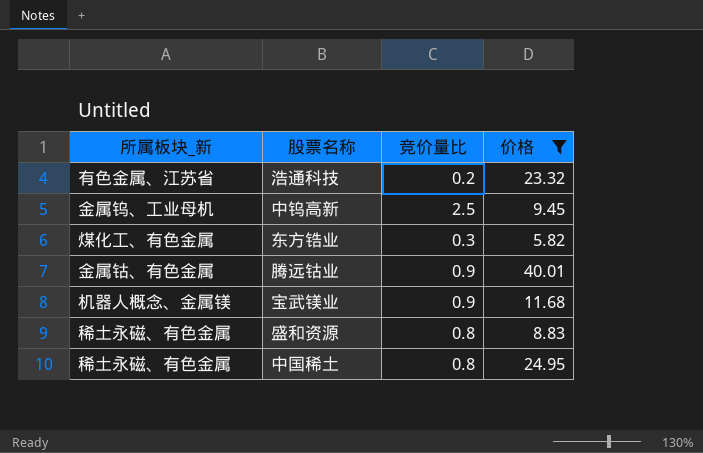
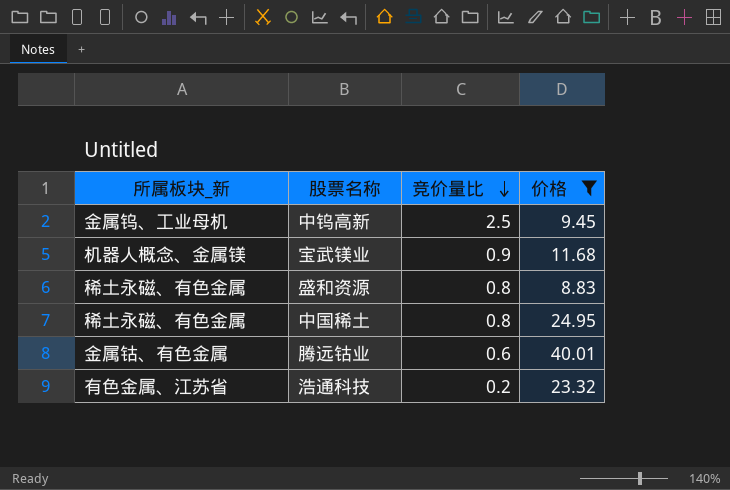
row order: none -> 竞价量比 descending
row 东方锆业: 煤化工、有色金属 | 0.3 | 5.82 -> none
腾远钴业 | 竞价量比: 0.9 -> 0.6

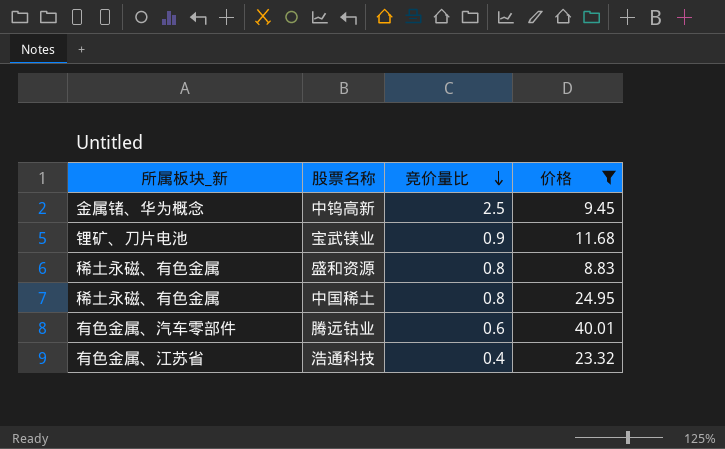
中钨高新 | 所属板块_新: 金属钨、工业母机 -> 金属锗、华为概念
宝武镁业 | 所属板块_新: 机器人概念、金属镁 -> 锂矿、刀片电池
腾远钴业 | 所属板块_新: 金属钴、有色金属 -> 有色金属、汽车零部件
浩通科技 | 竞价量比: 0.2 -> 0.4

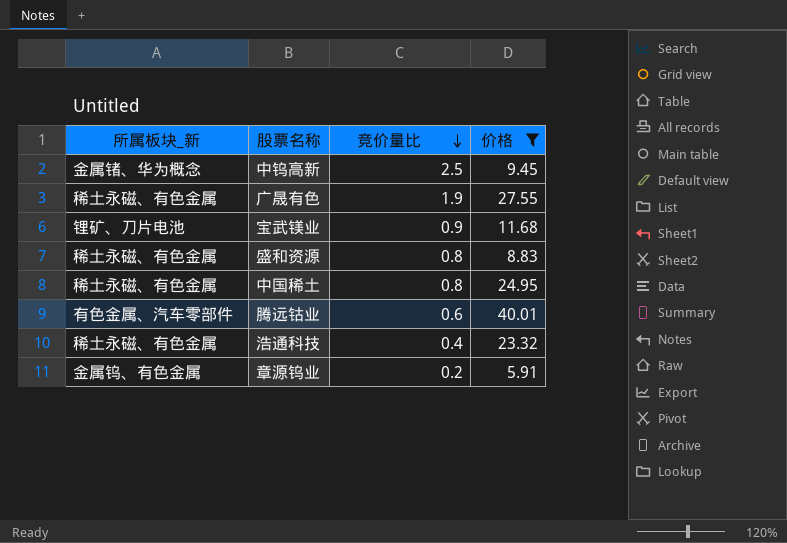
row 广晟有色: none -> 稀土永磁、有色金属 | 1.9 | 27.55
浩通科技 | 所属板块_新: 有色金属、江苏省 -> 稀土永磁、有色金属
row 章源钨业: none -> 金属钨、有色金属 | 0.2 | 5.91

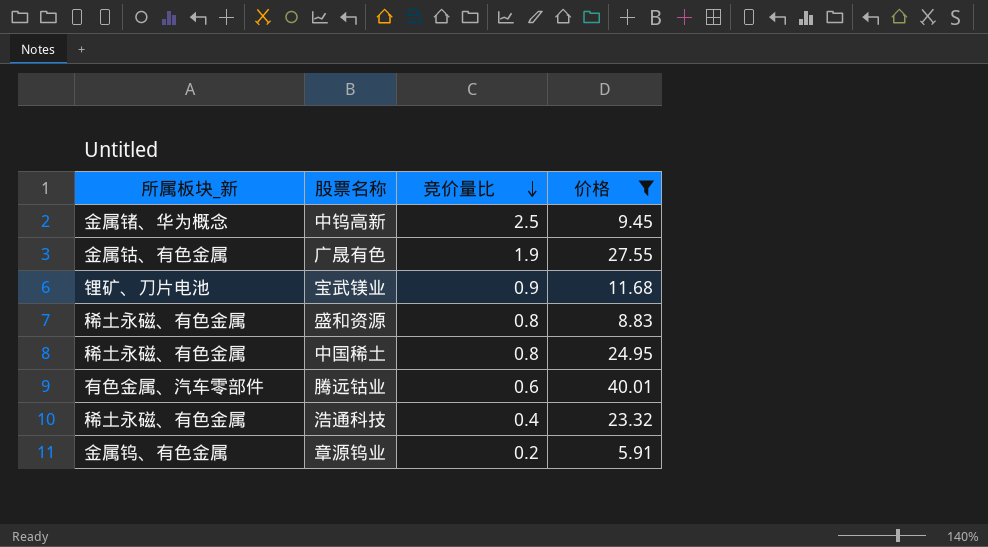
广晟有色 | 所属板块_新: 稀土永磁、有色金属 -> 金属钴、有色金属

